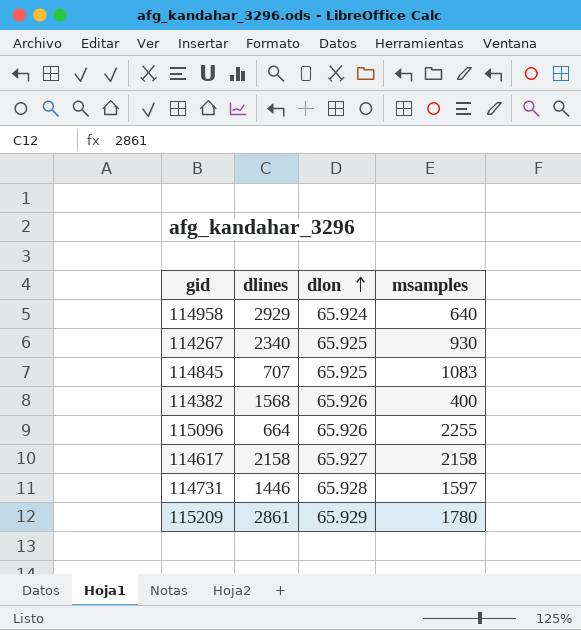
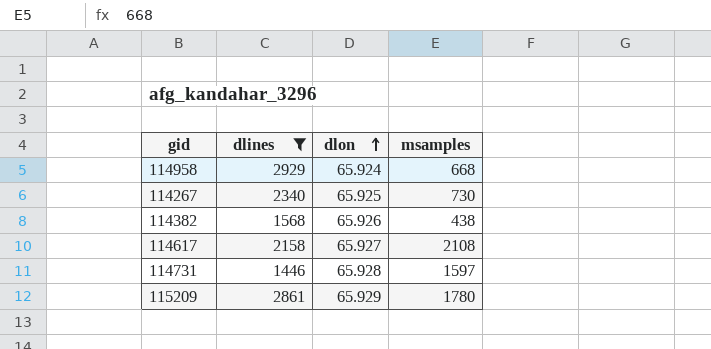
filter: none -> dlines >= 1446
114958 | msamples: 640 -> 668
114267 | msamples: 930 -> 730
114382 | msamples: 400 -> 438
114617 | msamples: 2158 -> 2108

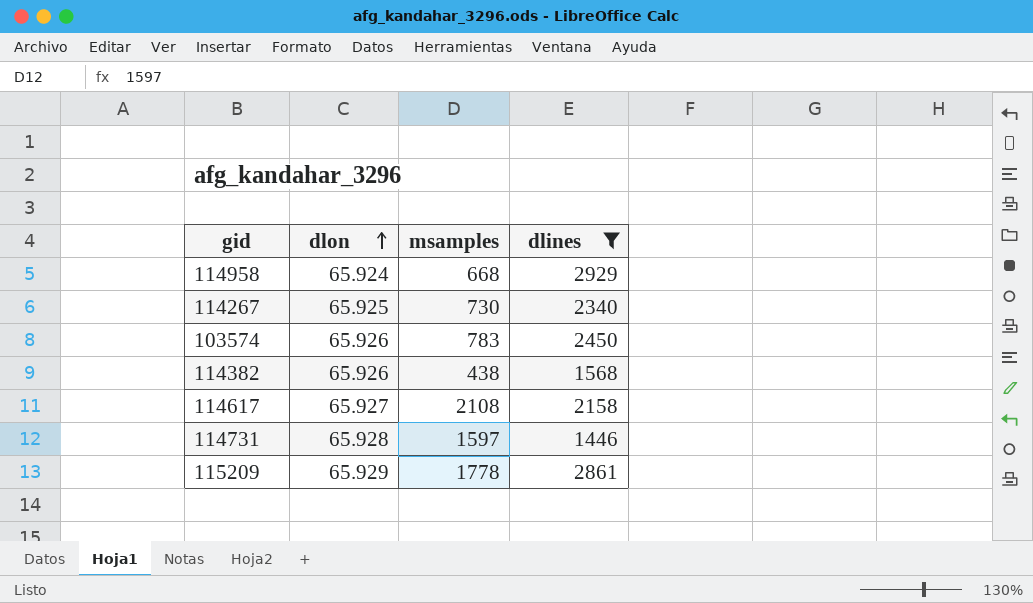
column dlines | position: 2 -> 4
row 103574: none -> 65.926 | 783 | 2450
115209 | msamples: 1780 -> 1778

